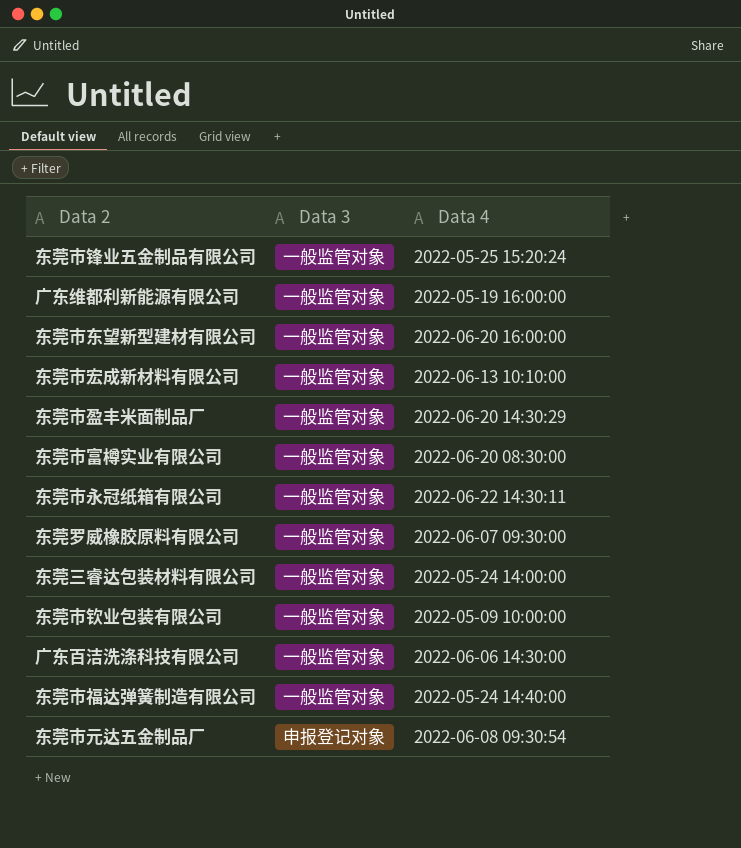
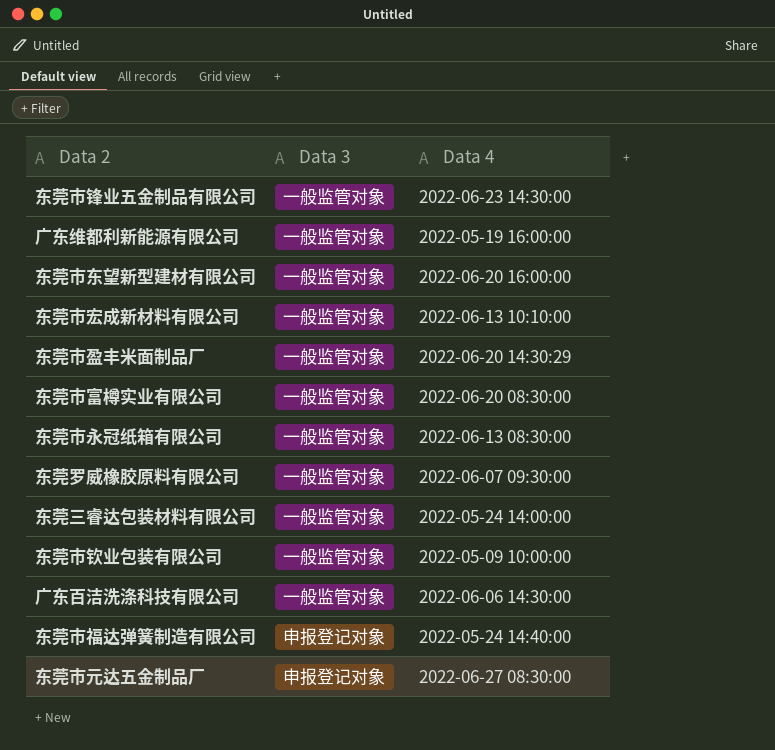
东莞市锋业五金制品有限公司 | Data 4: 2022-05-25 15:20:24 -> 2022-06-23 14:30:00
东莞市永冠纸箱有限公司 | Data 4: 2022-06-22 14:30:11 -> 2022-06-13 08:30:00
东莞市福达弹簧制造有限公司 | Data 3: 一般监管对象 -> 申报登记对象
东莞市元达五金制品厂 | Data 4: 2022-06-08 09:30:54 -> 2022-06-27 08:30:00

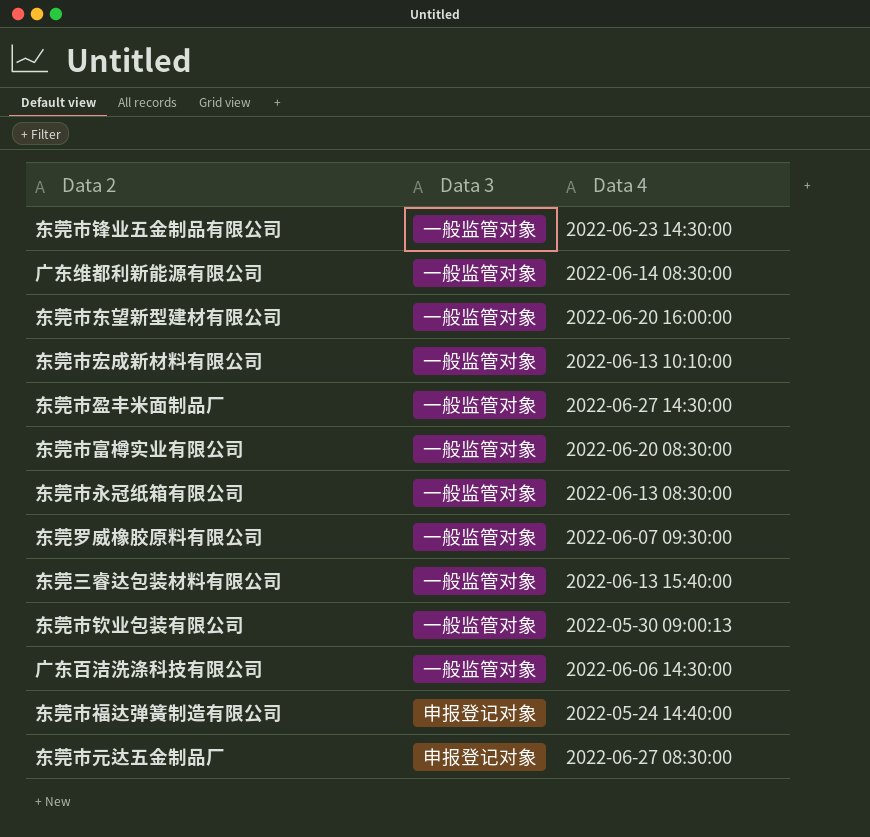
广东维都利新能源有限公司 | Data 4: 2022-05-19 16:00:00 -> 2022-06-14 08:30:00
东莞市盈丰米面制品厂 | Data 4: 2022-06-20 14:30:29 -> 2022-06-27 14:30:00
东莞三睿达包装材料有限公司 | Data 4: 2022-05-24 14:00:00 -> 2022-06-13 15:40:00
东莞市钦业包装有限公司 | Data 4: 2022-05-09 10:00:00 -> 2022-05-30 09:00:13

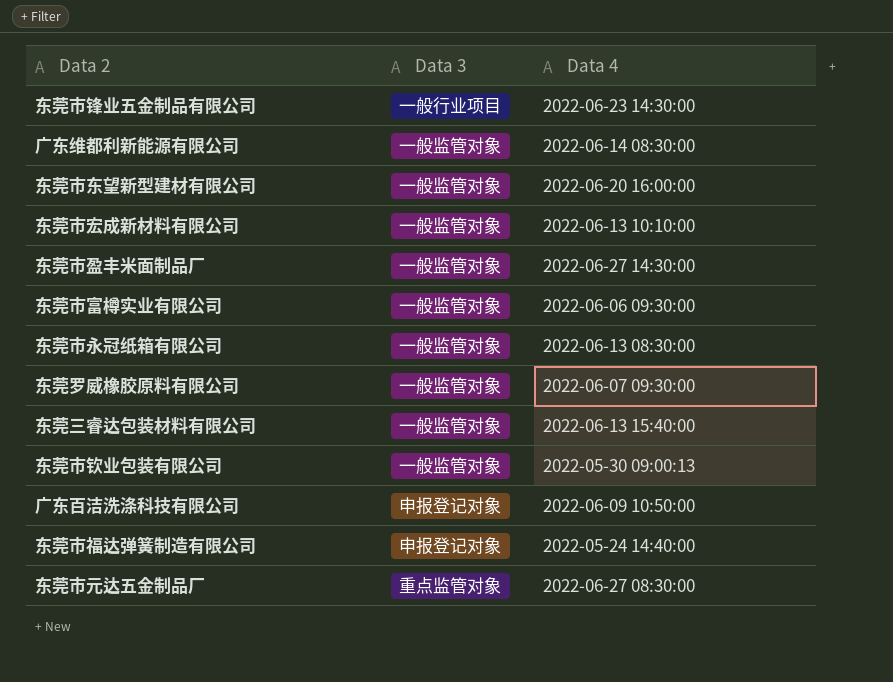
东莞市锋业五金制品有限公司 | Data 3: 一般监管对象 -> 一般行业项目
东莞市富樽实业有限公司 | Data 4: 2022-06-20 08:30:00 -> 2022-06-06 09:30:00
广东百洁洗涤科技有限公司 | Data 3: 一般监管对象 -> 申报登记对象
广东百洁洗涤科技有限公司 | Data 4: 2022-06-06 14:30:00 -> 2022-06-09 10:50:00
东莞市元达五金制品厂 | Data 3: 申报登记对象 -> 重点监管对象

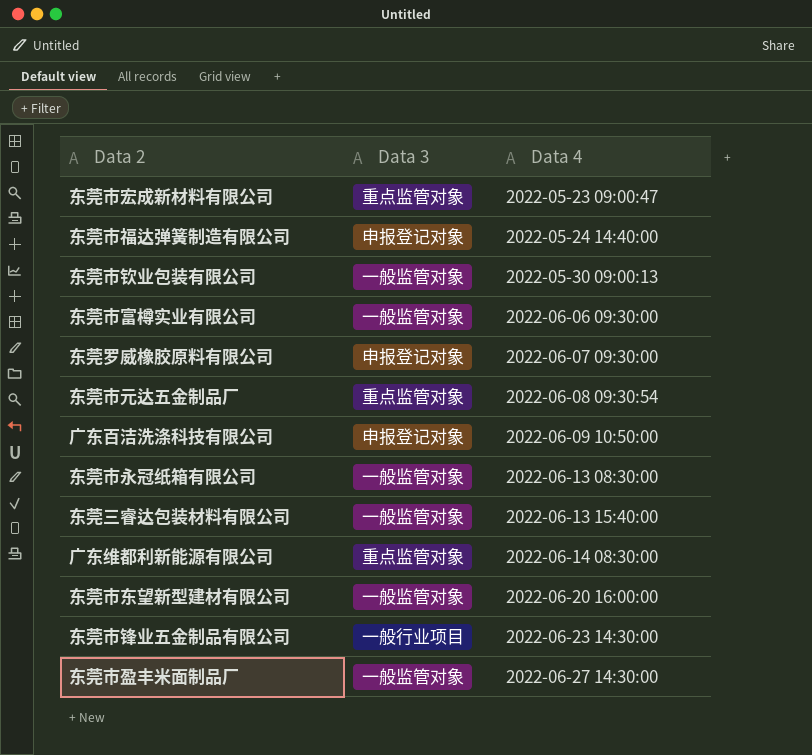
row order: none -> Data 4 ascending
东莞市宏成新材料有限公司 | Data 3: 一般监管对象 -> 重点监管对象
东莞市宏成新材料有限公司 | Data 4: 2022-06-13 10:10:00 -> 2022-05-23 09:00:47
东莞罗威橡胶原料有限公司 | Data 3: 一般监管对象 -> 申报登记对象
东莞市元达五金制品厂 | Data 4: 2022-06-27 08:30:00 -> 2022-06-08 09:30:54
广东维都利新能源有限公司 | Data 3: 一般监管对象 -> 重点监管对象

